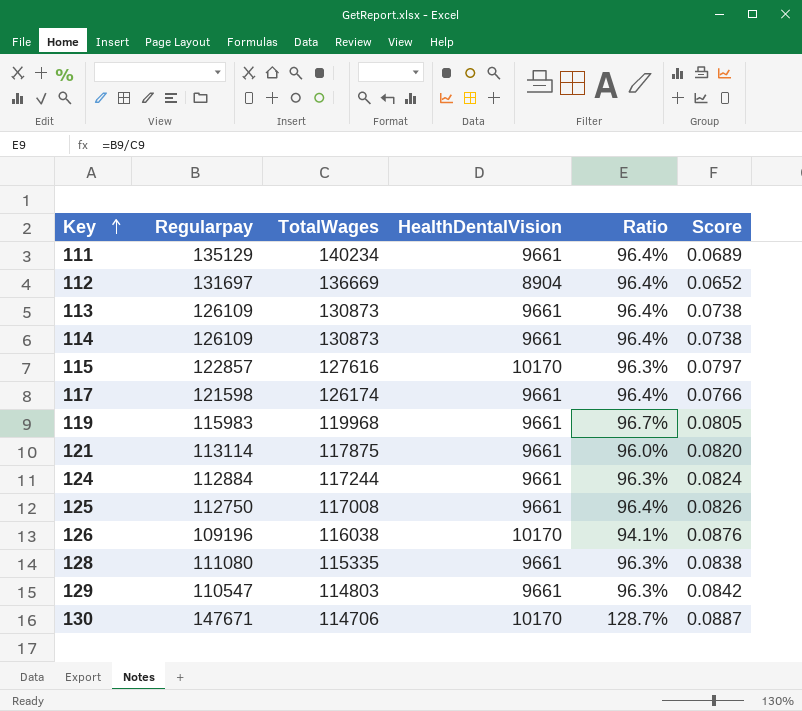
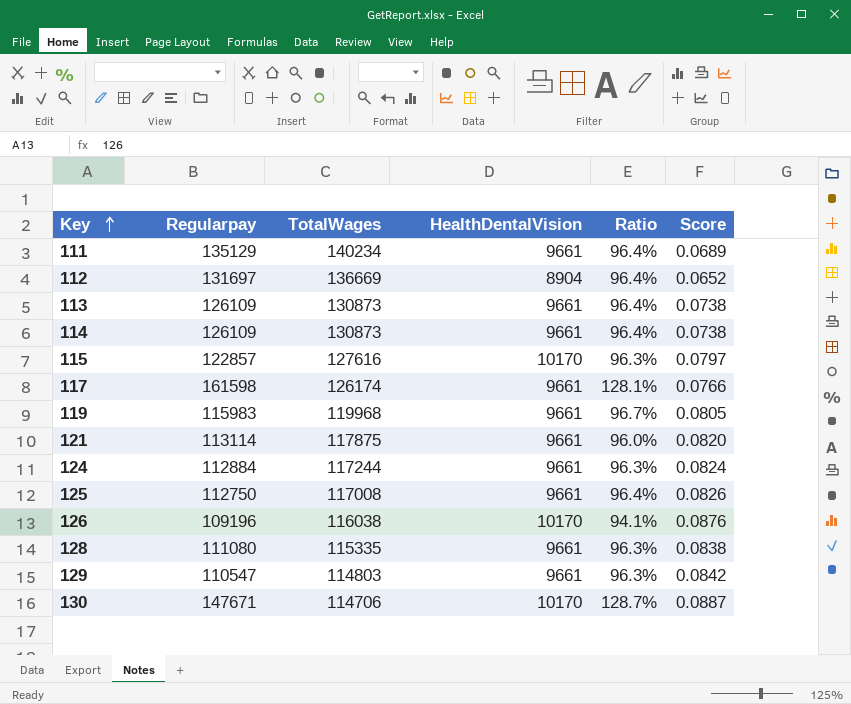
117 | Regularpay: 121598 -> 161598
117 | Ratio: 96.4% -> 128.1%

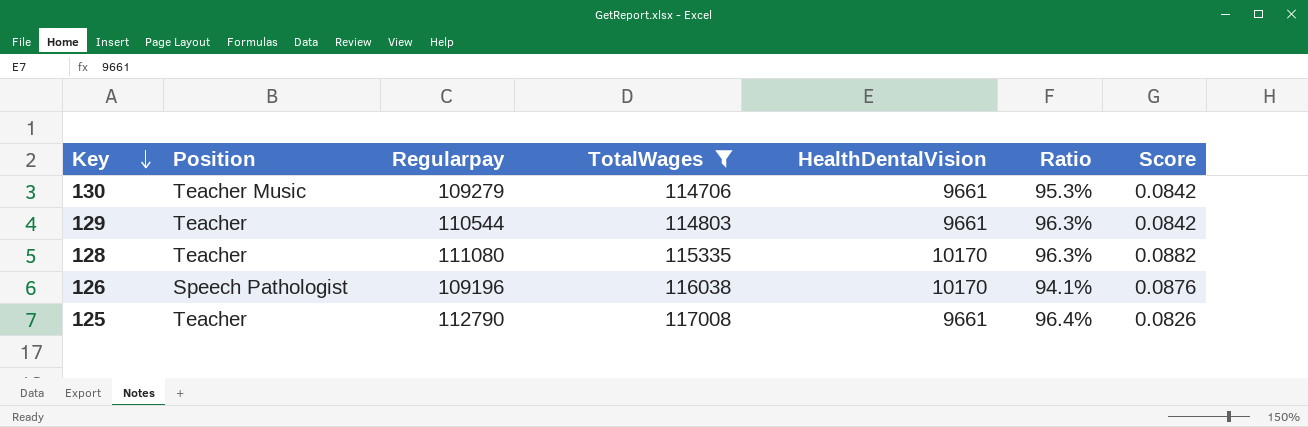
filter: none -> TotalWages <= 117008
row order: Key ascending -> Key descending
column Position | position: none -> 2
130 | Regularpay: 147671 -> 109279
130 | HealthDentalVision: 10170 -> 9661
130 | Ratio: 128.7% -> 95.3%
130 | Score: 0.0887 -> 0.0842
129 | Regularpay: 110547 -> 110544
128 | HealthDentalVision: 9661 -> 10170
128 | Score: 0.0838 -> 0.0882
125 | Regularpay: 112750 -> 112790

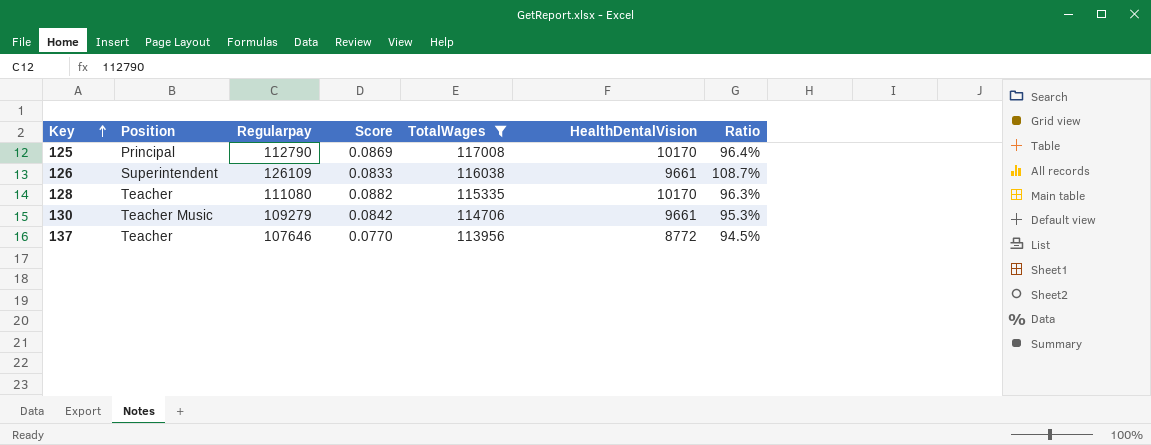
row order: Key descending -> Key ascending
column Score | position: 7 -> 4
row 129: Teacher | 110544 | 114803 | 9661 | 96.3% | 0.0842 -> none
125 | Position: Teacher -> Principal
125 | Score: 0.0826 -> 0.0869
125 | HealthDentalVision: 9661 -> 10170
126 | Position: Speech Pathologist -> Superintendent
126 | Regularpay: 109196 -> 126109
126 | Score: 0.0876 -> 0.0833
126 | HealthDentalVision: 10170 -> 9661
126 | Ratio: 94.1% -> 108.7%
row 137: none -> Teacher | 107646 | 0.0770 | 113956 | 8772 | 94.5%

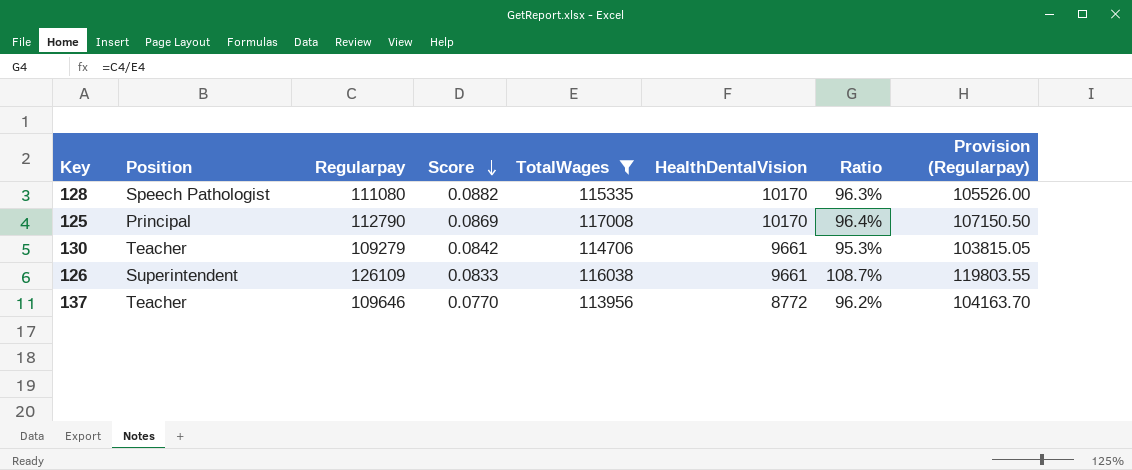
row order: Key ascending -> Score descending
column Provision (Regularpay) | formula: none -> [Regularpay] * 0.95
128 | Position: Teacher -> Speech Pathologist
130 | Position: Teacher Music -> Teacher
137 | Regularpay: 107646 -> 109646
137 | Ratio: 94.5% -> 96.2%

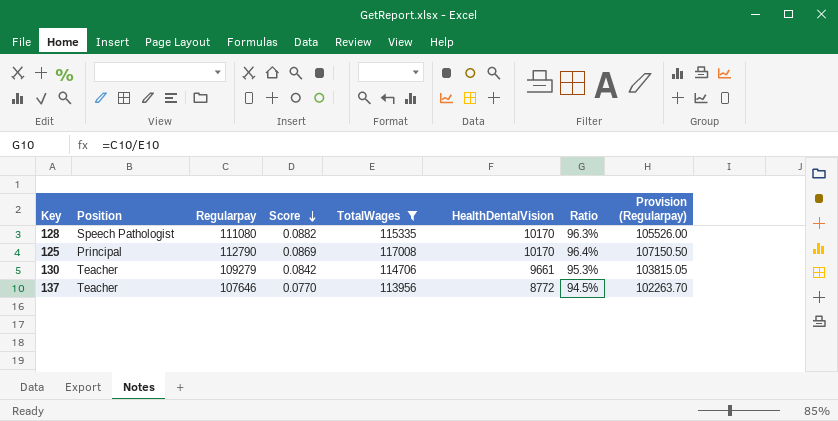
row 126: Superintendent | 126109 | 0.0833 | 116038 | 9661 | 108.7% | 119803.55 -> none
137 | Regularpay: 109646 -> 107646
137 | Ratio: 96.2% -> 94.5%
137 | Provision (Regularpay): 104163.70 -> 102263.70

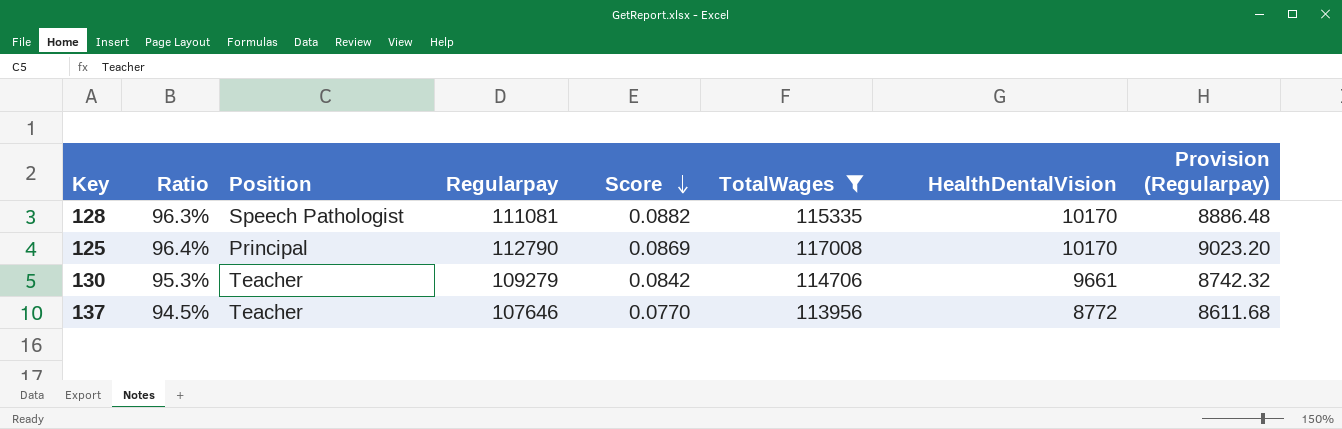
column Ratio | position: 7 -> 2
column Provision (Regularpay) | formula: [Regularpay] * 0.95 -> [Regularpay] * 0.08
128 | Regularpay: 111080 -> 111081

